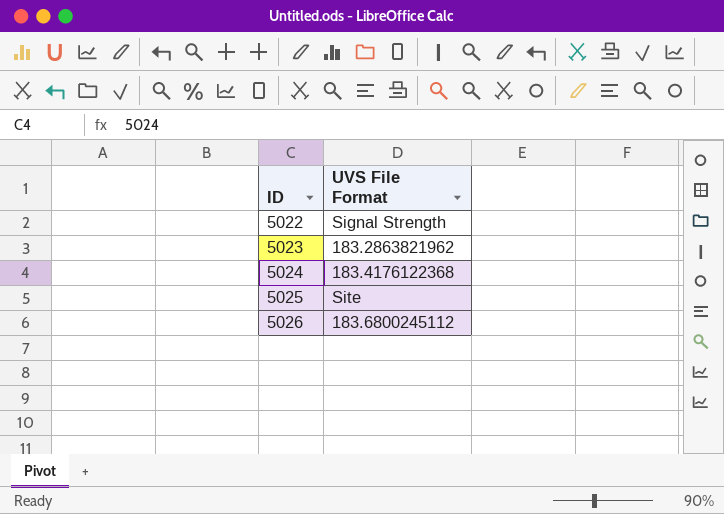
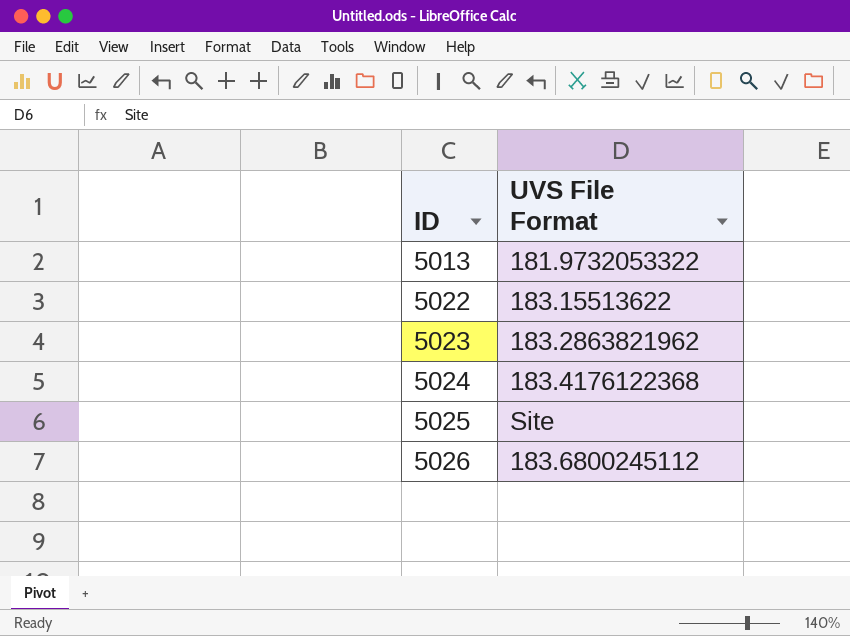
row 5013: none -> 181.9732053322
5022 | UVS File Format: Signal Strength -> 183.15513622

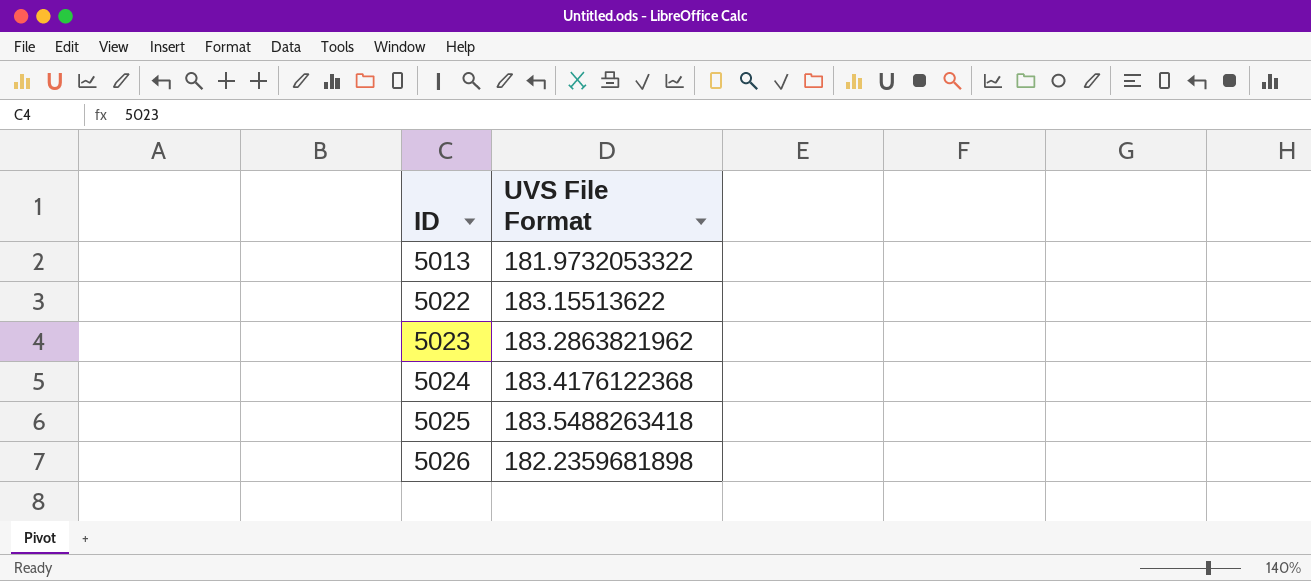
5025 | UVS File Format: Site -> 183.5488263418
5026 | UVS File Format: 183.6800245112 -> 182.2359681898

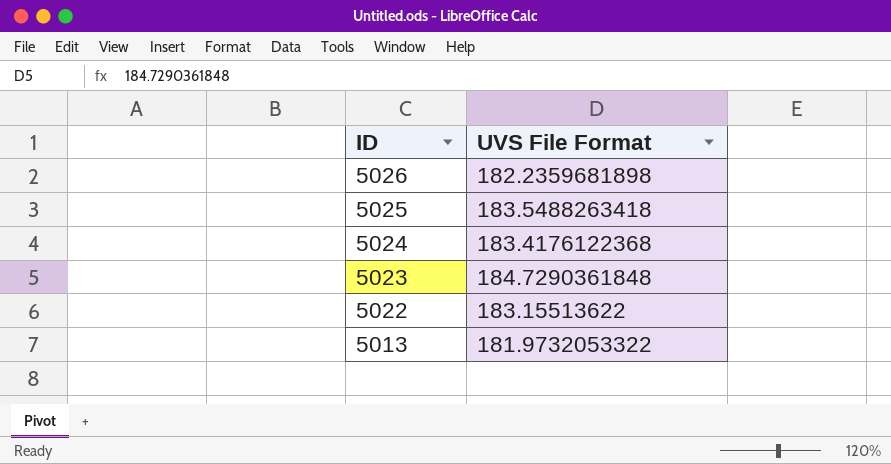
row order: ID ascending -> ID descending
5023 | UVS File Format: 183.2863821962 -> 184.7290361848

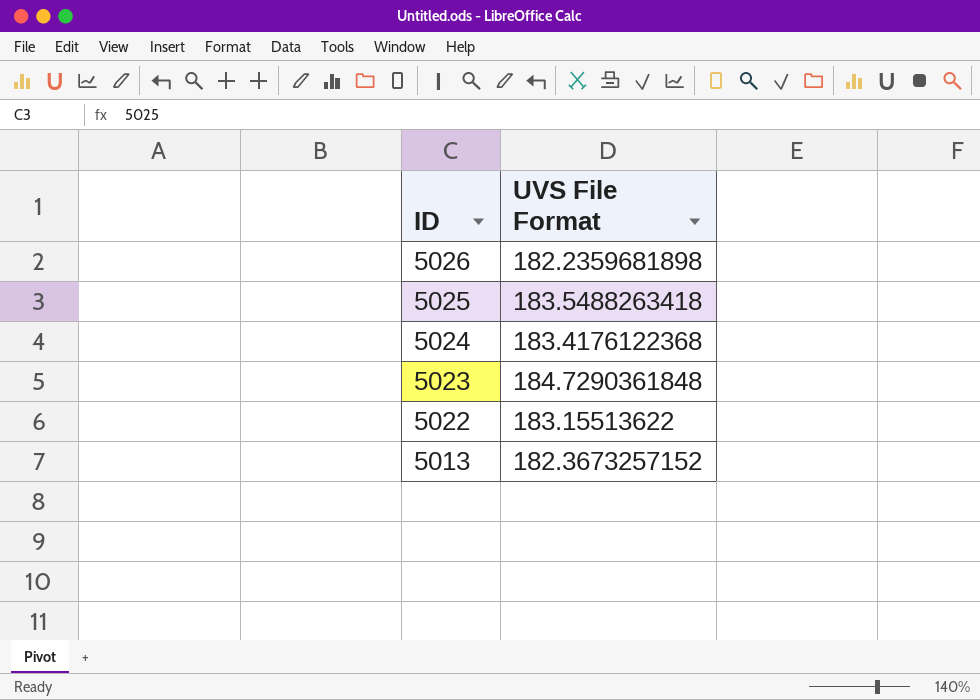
5013 | UVS File Format: 181.9732053322 -> 182.3673257152

